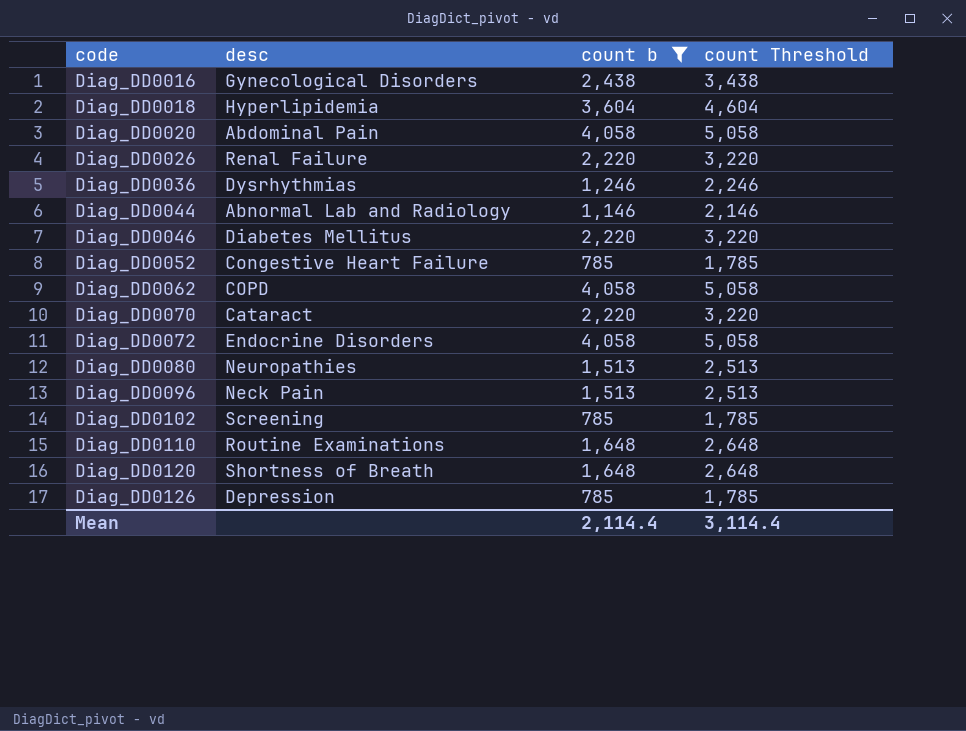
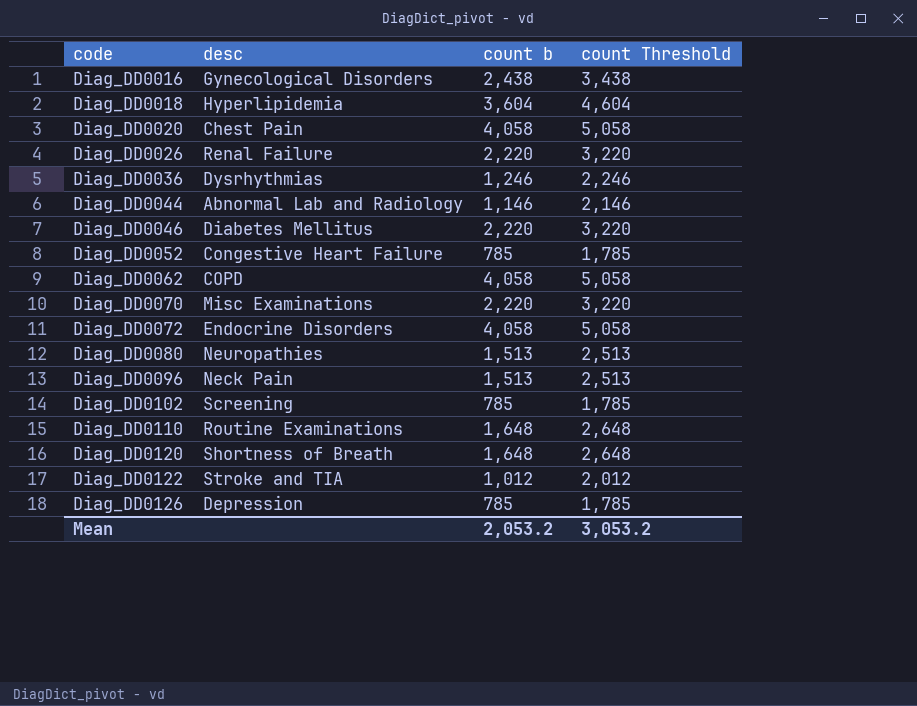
filter: count b != 1,012 -> none
Diag_DD0020 | desc: Abdominal Pain -> Chest Pain
Diag_DD0070 | desc: Cataract -> Misc Examinations
Mean | count b: 2,114.4 -> 2,053.2
Mean | count Threshold: 3,114.4 -> 3,053.2

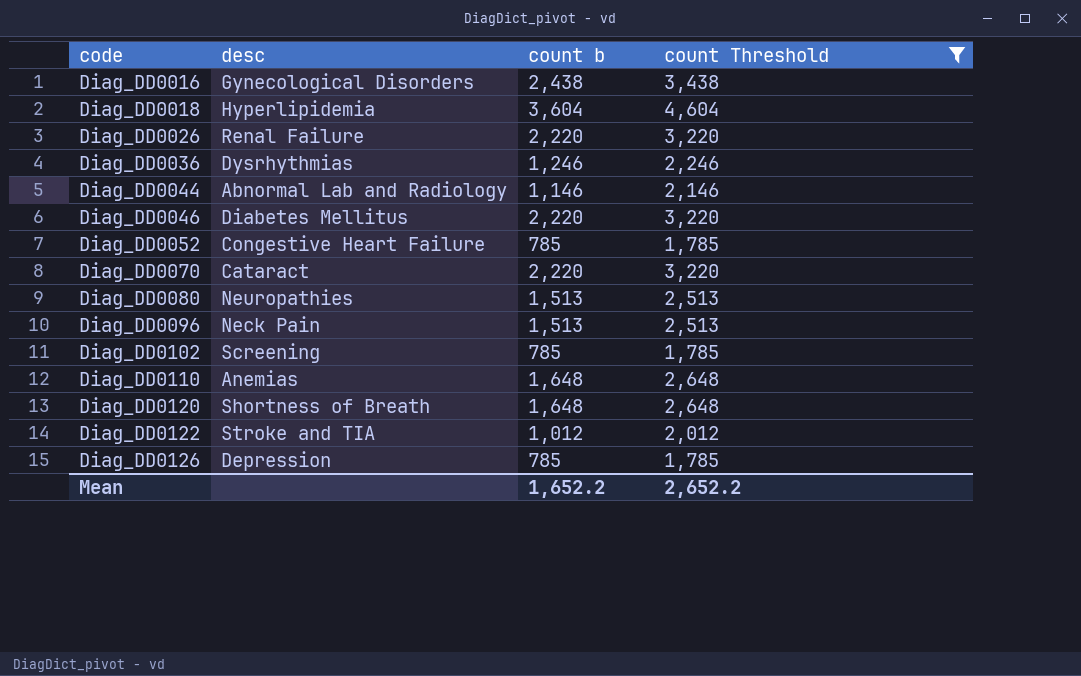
filter: none -> count Threshold != 5,058
Diag_DD0070 | desc: Misc Examinations -> Cataract
Diag_DD0110 | desc: Routine Examinations -> Anemias
Mean | count b: 2,053.2 -> 1,652.2
Mean | count Threshold: 3,053.2 -> 2,652.2

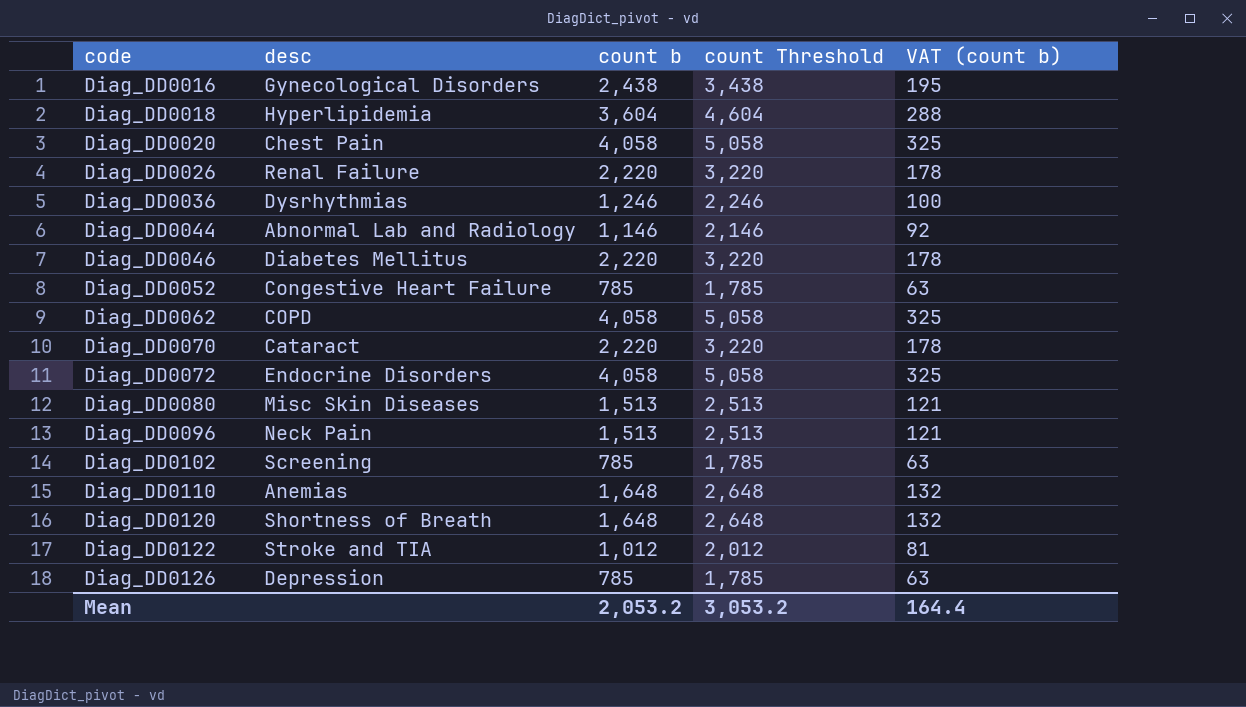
filter: count Threshold != 5,058 -> none
column VAT (count b) | formula: none -> [count b] * 0.08
Diag_DD0080 | desc: Neuropathies -> Misc Skin Diseases
Mean | count b: 1,652.2 -> 2,053.2
Mean | count Threshold: 2,652.2 -> 3,053.2

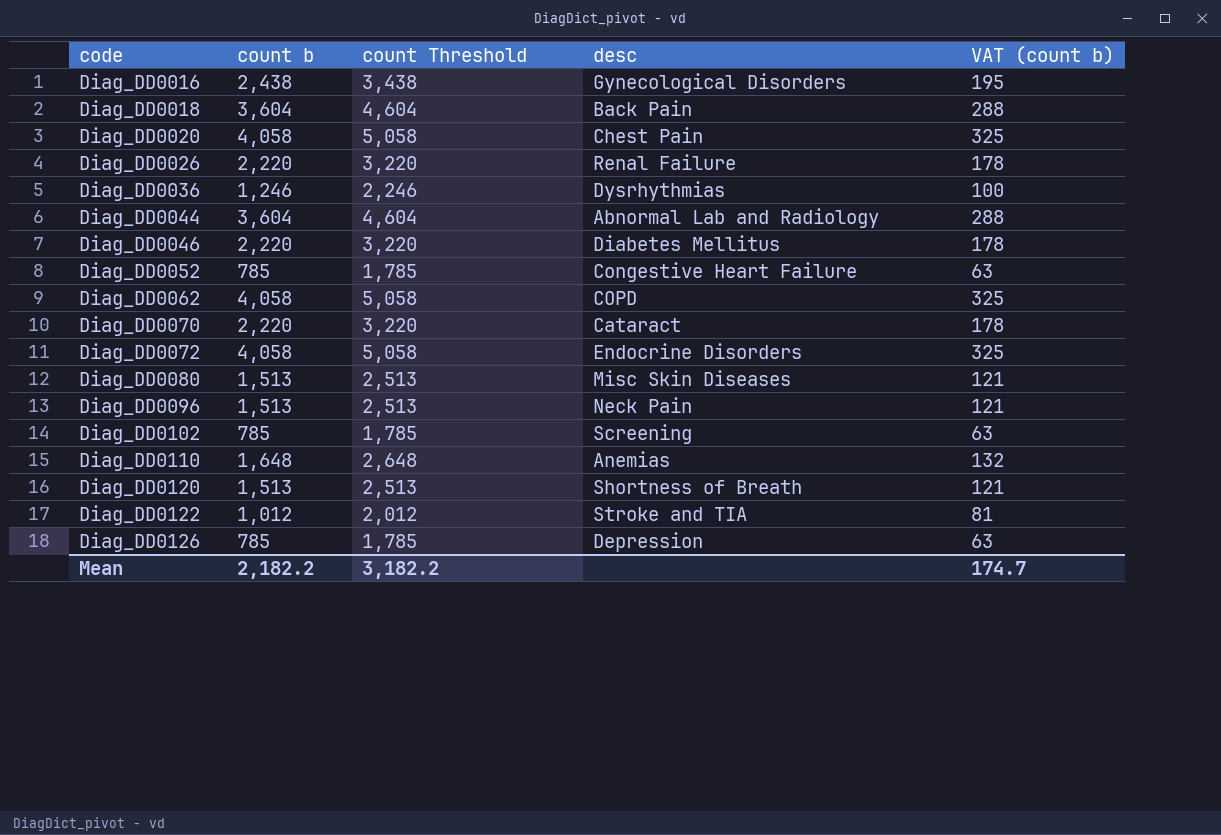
column desc | position: 2 -> 4
Diag_DD0018 | desc: Hyperlipidemia -> Back Pain
Diag_DD0044 | count b: 1,146 -> 3,604
Diag_DD0044 | count Threshold: 2,146 -> 4,604
Diag_DD0044 | VAT (count b): 92 -> 288
Diag_DD0120 | count b: 1,648 -> 1,513
Diag_DD0120 | count Threshold: 2,648 -> 2,513
Diag_DD0120 | VAT (count b): 132 -> 121
Mean | count b: 2,053.2 -> 2,182.2
Mean | count Threshold: 3,053.2 -> 3,182.2
Mean | VAT (count b): 164.4 -> 174.7

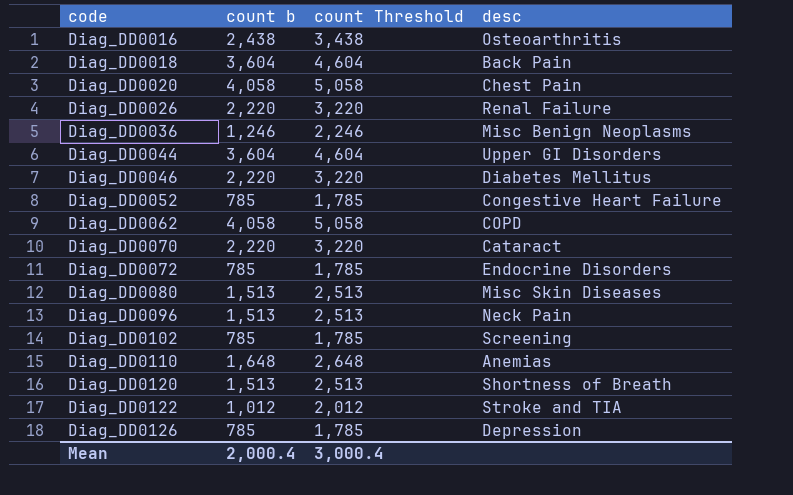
column VAT (count b) | formula: [count b] * 0.08 -> none
Diag_DD0016 | desc: Gynecological Disorders -> Osteoarthritis
Diag_DD0036 | desc: Dysrhythmias -> Misc Benign Neoplasms
Diag_DD0044 | desc: Abnormal Lab and Radiology -> Upper GI Disorders
Diag_DD0072 | count b: 4,058 -> 785
Diag_DD0072 | count Threshold: 5,058 -> 1,785
Mean | count b: 2,182.2 -> 2,000.4
Mean | count Threshold: 3,182.2 -> 3,000.4

